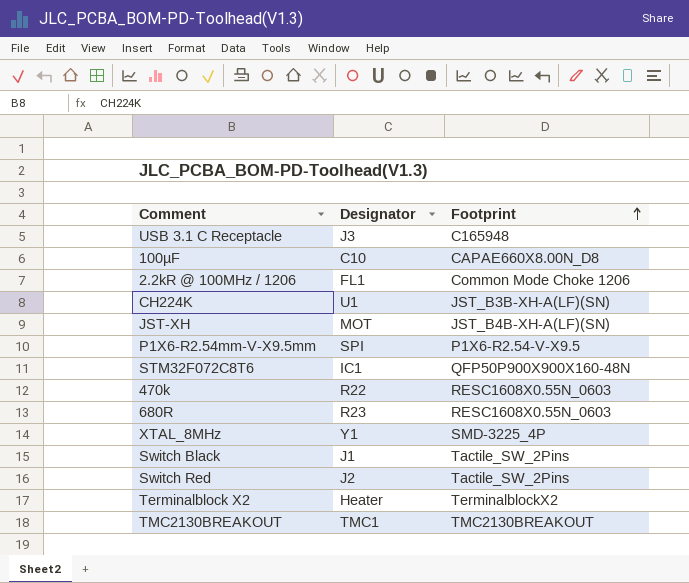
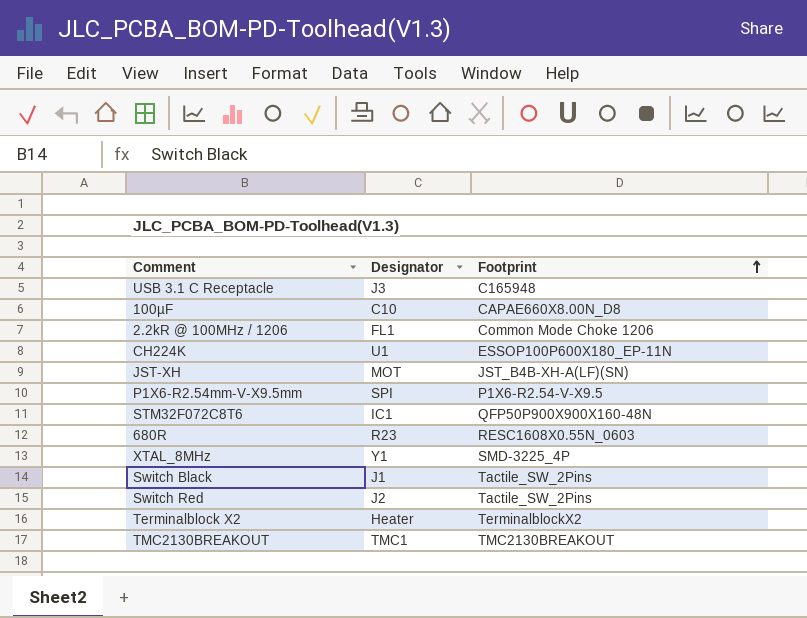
row 470k: R22 | RESC1608X0.55N_0603 -> none
CH224K | Footprint: JST_B3B-XH-A(LF)(SN) -> ESSOP100P600X180_EP-11N

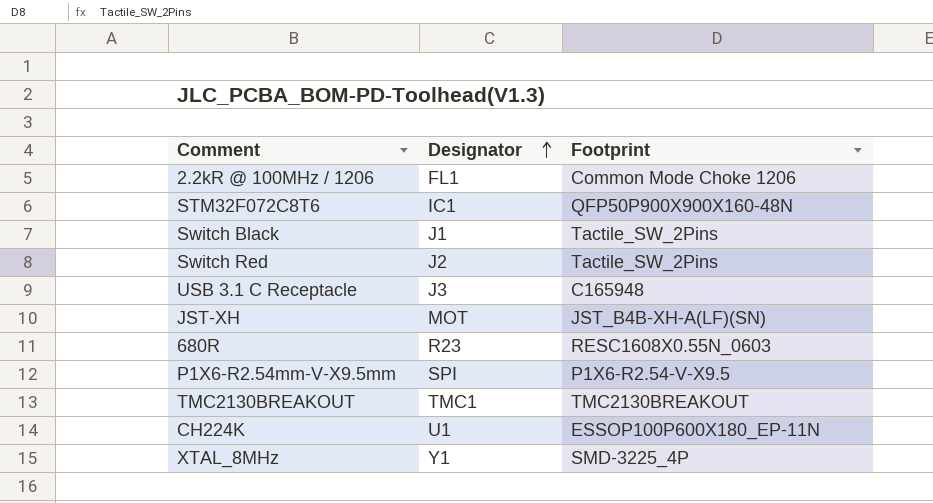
row order: Footprint ascending -> Designator ascending
row 100µF: C10 | CAPAE660X8.00N_D8 -> none
row Terminalblock X2: Heater | TerminalblockX2 -> none

